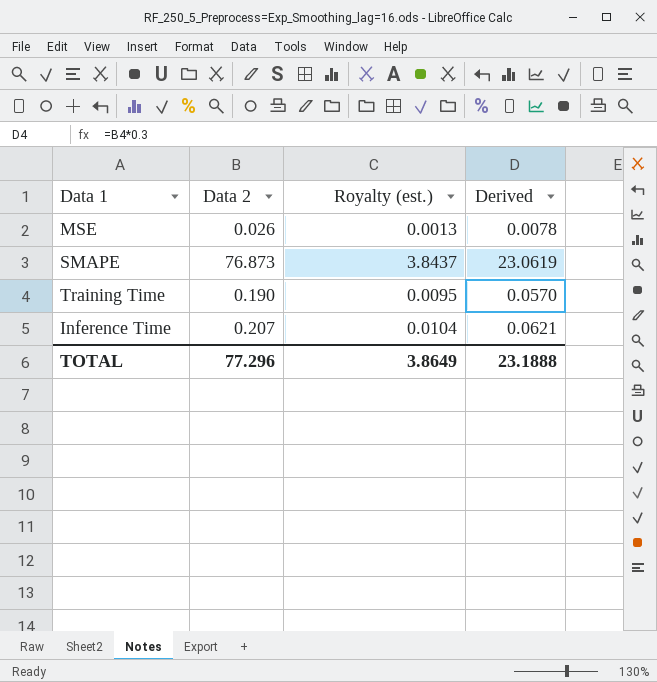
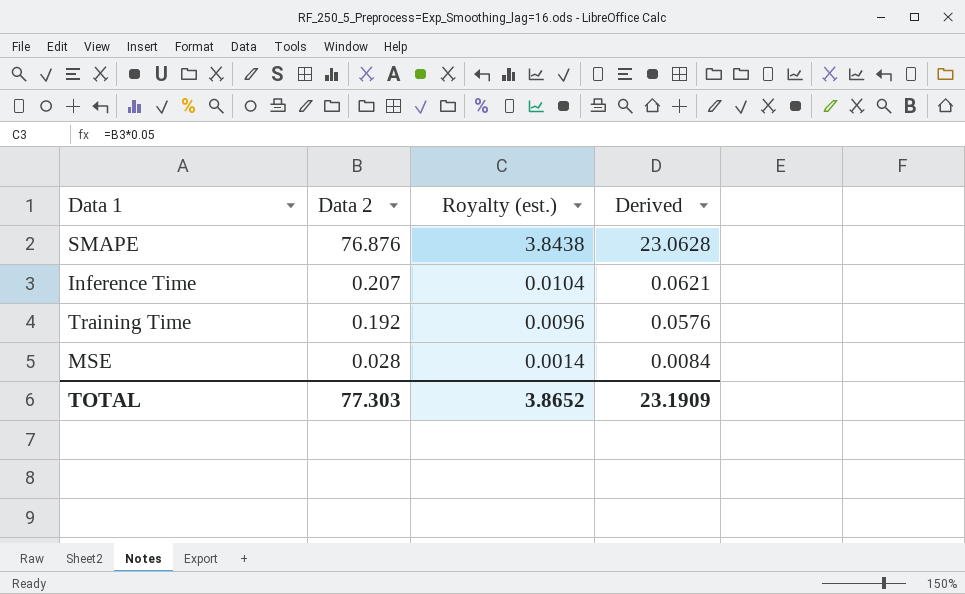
row order: none -> Data 2 descending
SMAPE | Data 2: 76.873 -> 76.876
SMAPE | Royalty (est.): 3.8437 -> 3.8438
SMAPE | Derived: 23.0619 -> 23.0628
Training Time | Data 2: 0.190 -> 0.192
Training Time | Royalty (est.): 0.0095 -> 0.0096
Training Time | Derived: 0.0570 -> 0.0576
MSE | Data 2: 0.026 -> 0.028
MSE | Royalty (est.): 0.0013 -> 0.0014
MSE | Derived: 0.0078 -> 0.0084
TOTAL | Data 2: 77.296 -> 77.303
TOTAL | Royalty (est.): 3.8649 -> 3.8652
TOTAL | Derived: 23.1888 -> 23.1909

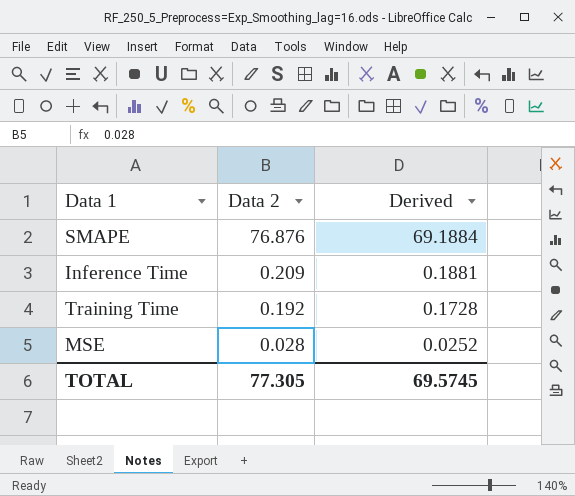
column Royalty (est.) | formula: [Data 2] * 0.05 -> none
column Derived | formula: [Data 2] * 0.3 -> [Data 2] * 0.9
Inference Time | Data 2: 0.207 -> 0.209
TOTAL | Data 2: 77.303 -> 77.305
TOTAL | Derived: 23.1909 -> 69.5745

